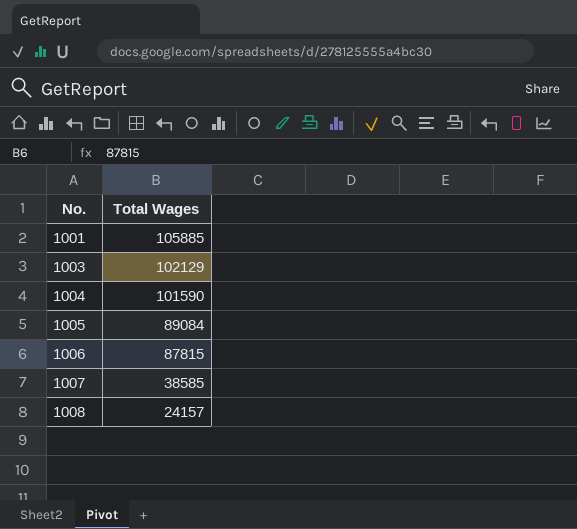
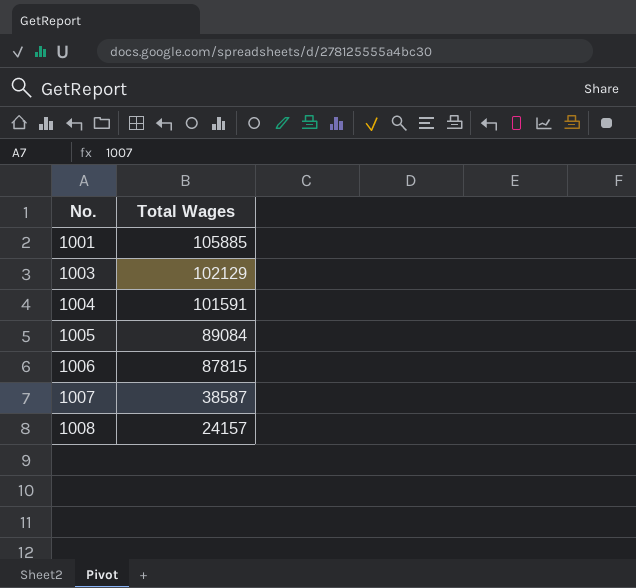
1004 | Total Wages: 101590 -> 101591
1007 | Total Wages: 38585 -> 38587

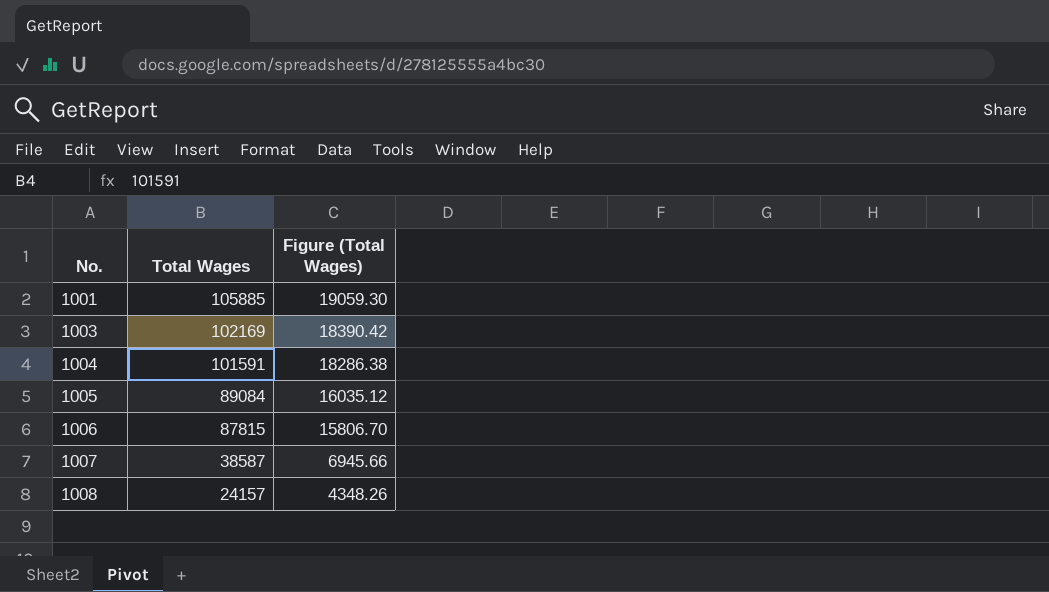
column Figure (Total Wages) | formula: none -> [Total Wages] * 0.18
1003 | Total Wages: 102129 -> 102169

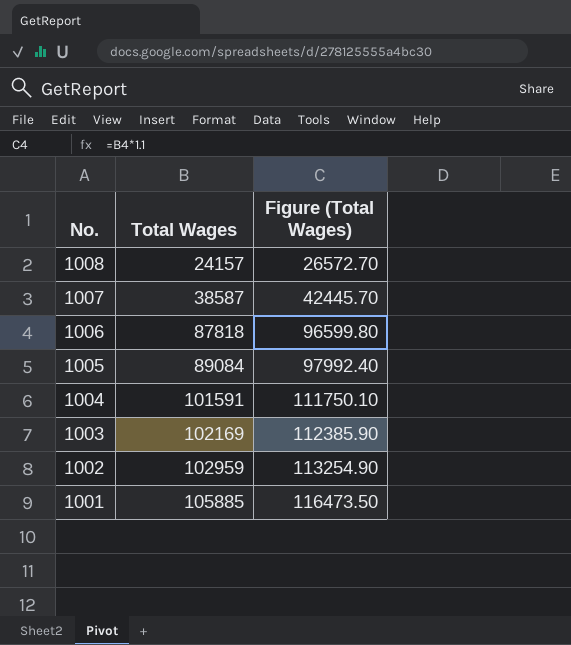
row order: No. ascending -> No. descending
column Figure (Total Wages) | formula: [Total Wages] * 0.18 -> [Total Wages] * 1.1
1006 | Total Wages: 87815 -> 87818
row 1002: none -> 102959 | 113254.90

